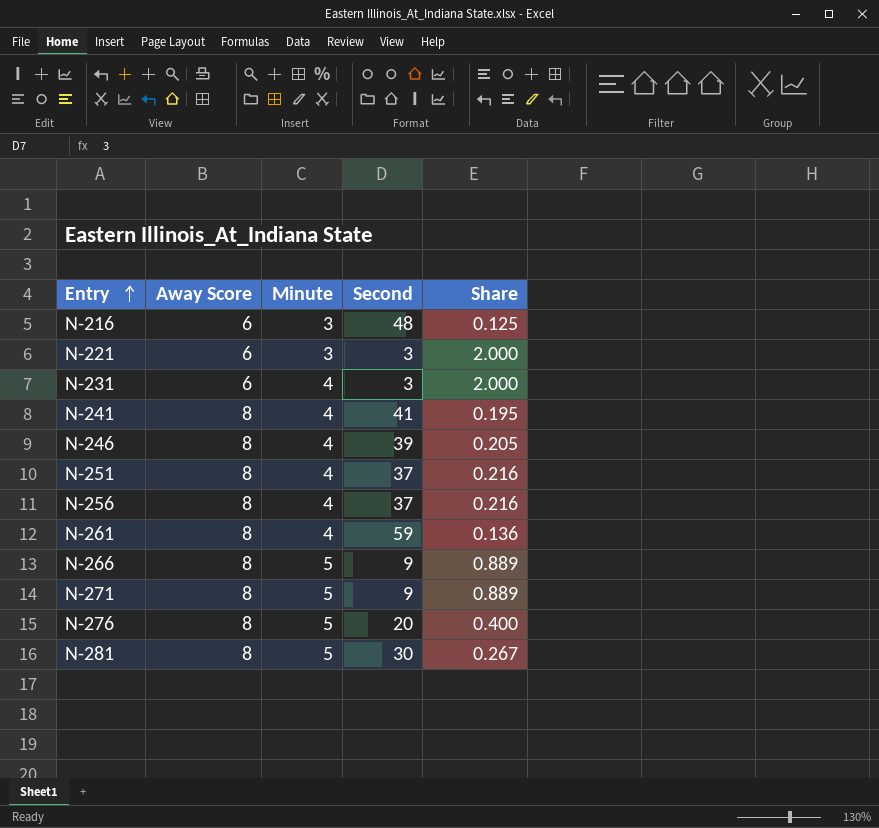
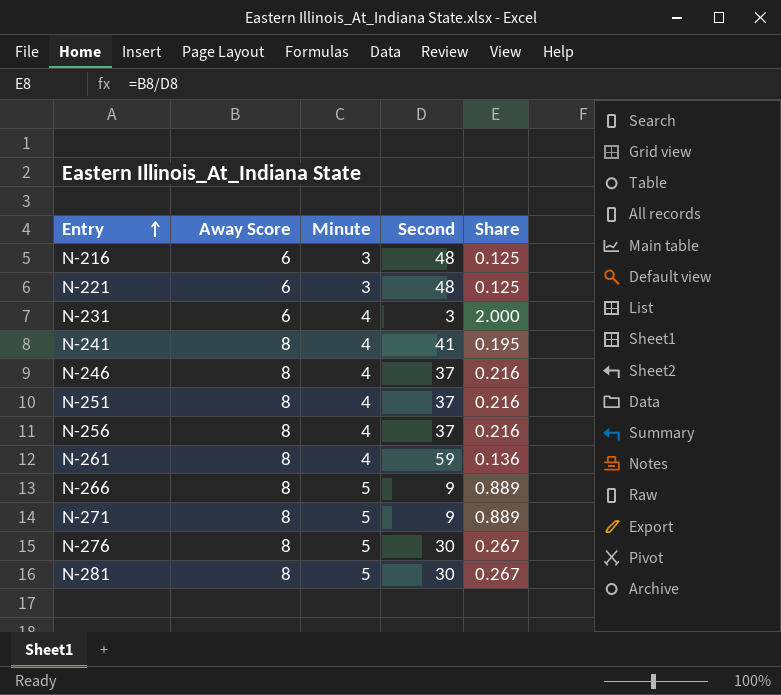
N-221 | Second: 3 -> 48
N-221 | Share: 2.000 -> 0.125
N-246 | Second: 39 -> 37
N-246 | Share: 0.205 -> 0.216
N-276 | Second: 20 -> 30
N-276 | Share: 0.400 -> 0.267

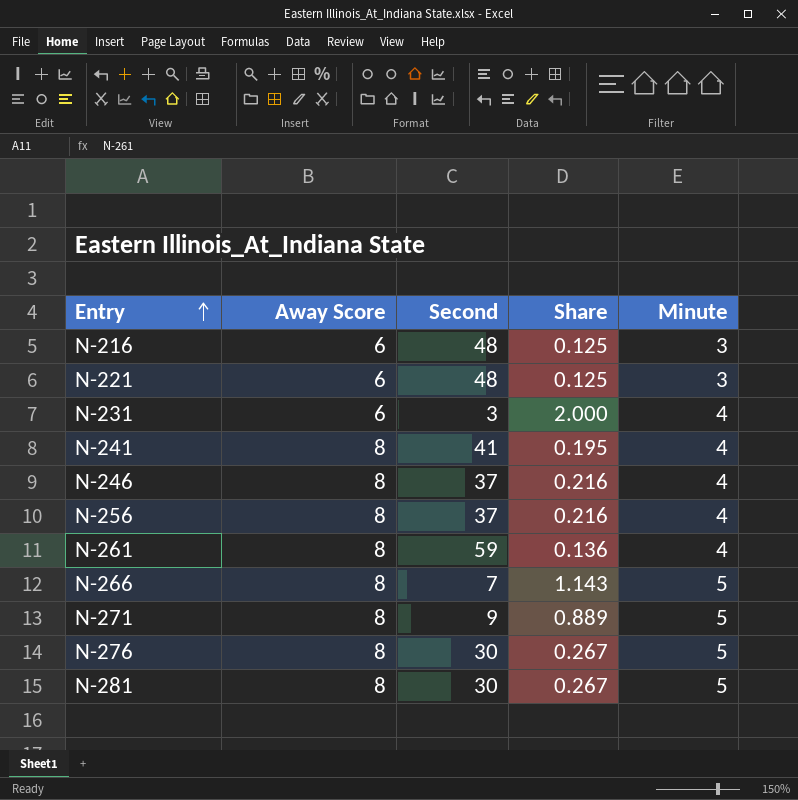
column Minute | position: 3 -> 5
row N-251: 8 | 4 | 37 | 0.216 -> none
N-266 | Second: 9 -> 7
N-266 | Share: 0.889 -> 1.143

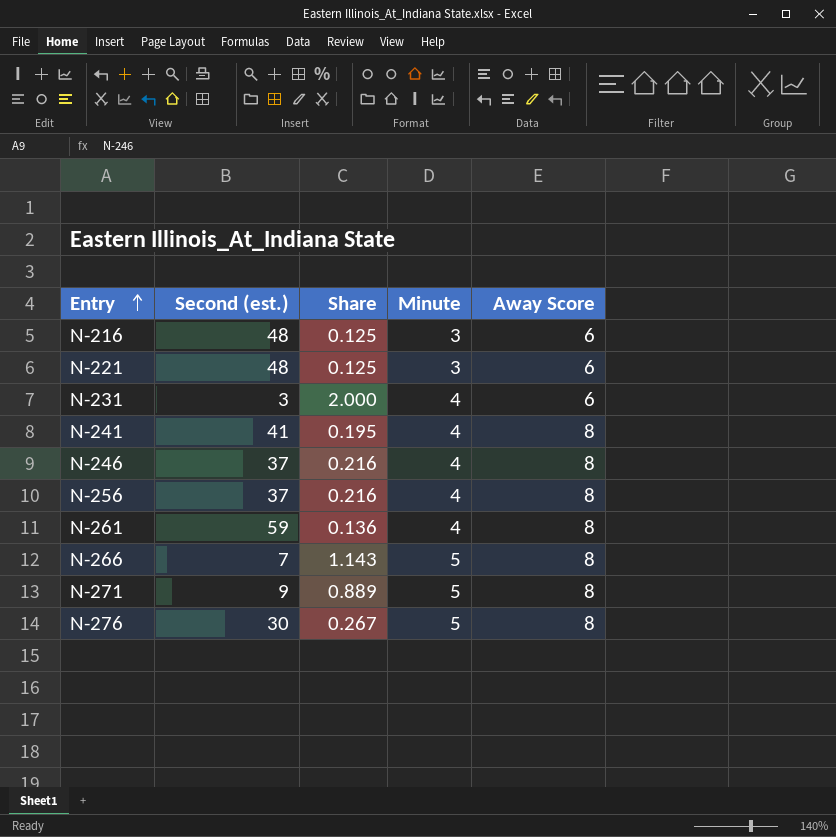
column name: Second -> Second (est.)
column Away Score | position: 2 -> 5
row N-281: 8 | 30 | 0.267 | 5 -> none

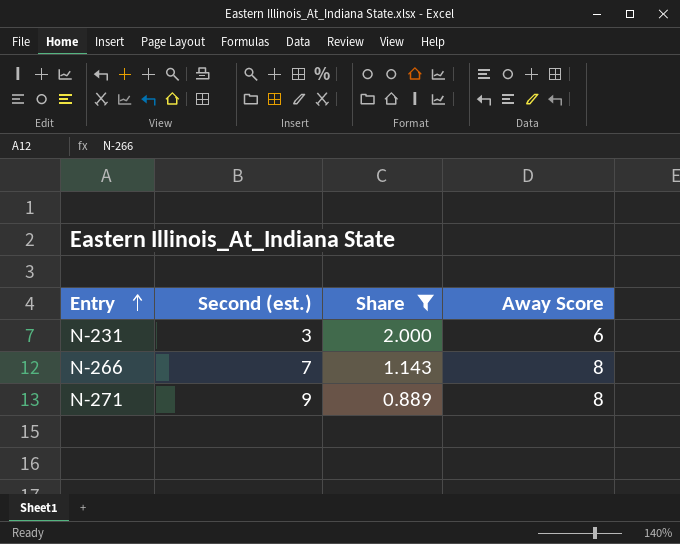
filter: none -> Share >= 0.889
column Minute | position: 4 -> none

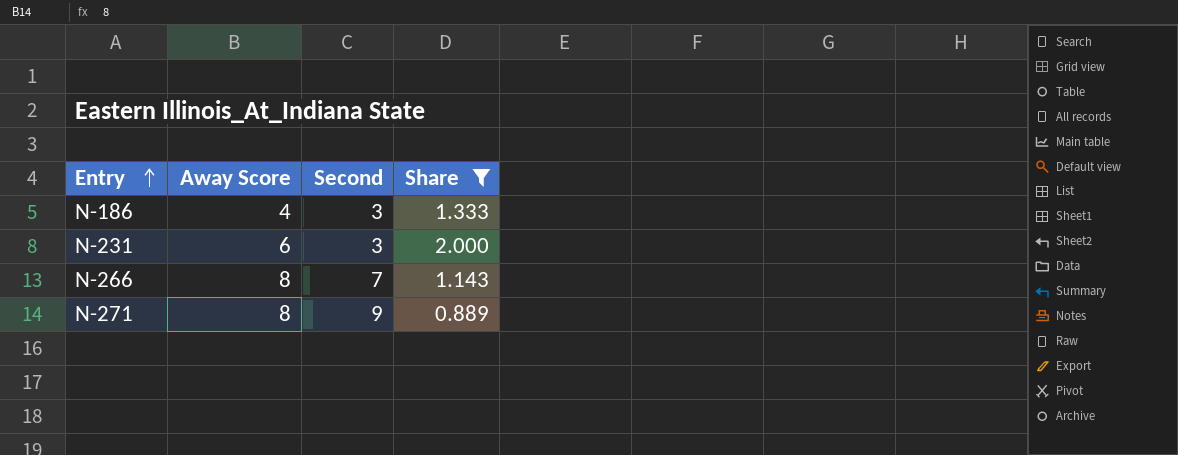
column Away Score | position: 4 -> 2
column name: Second (est.) -> Second
row N-186: none -> 4 | 3 | 1.333

